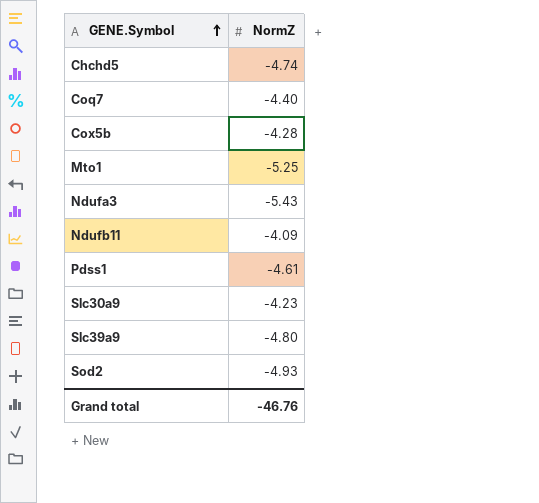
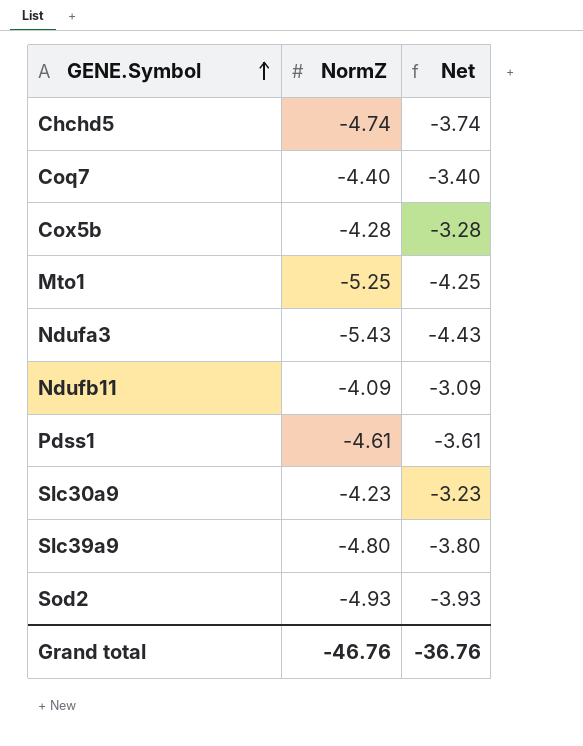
column Net | formula: none -> [NormZ] + 1

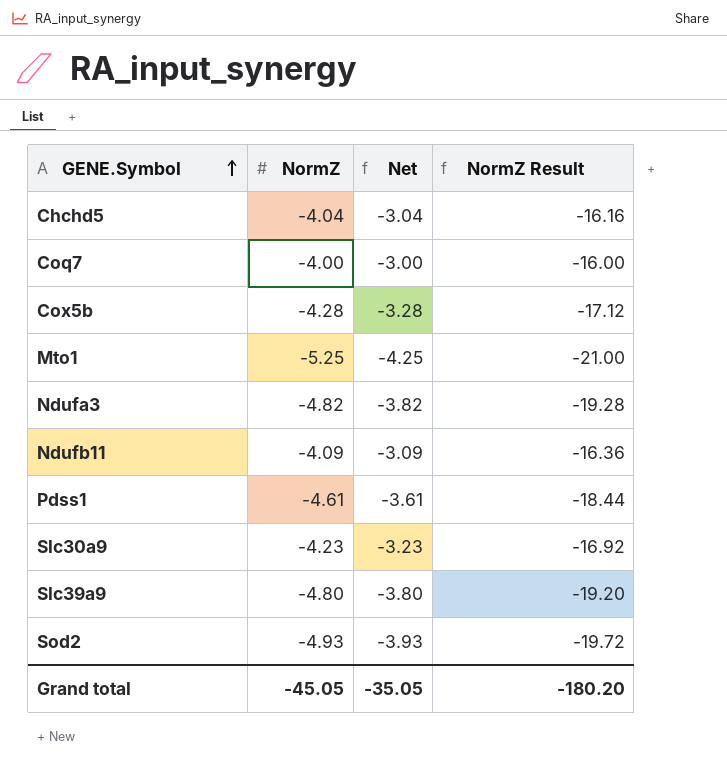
column NormZ Result | formula: none -> [NormZ] * 4
Chchd5 | NormZ: -4.74 -> -4.04
Chchd5 | Net: -3.74 -> -3.04
Coq7 | NormZ: -4.40 -> -4.00
Coq7 | Net: -3.40 -> -3.00
Ndufa3 | NormZ: -5.43 -> -4.82
Ndufa3 | Net: -4.43 -> -3.82
Grand total | NormZ: -46.76 -> -45.05
Grand total | Net: -36.76 -> -35.05

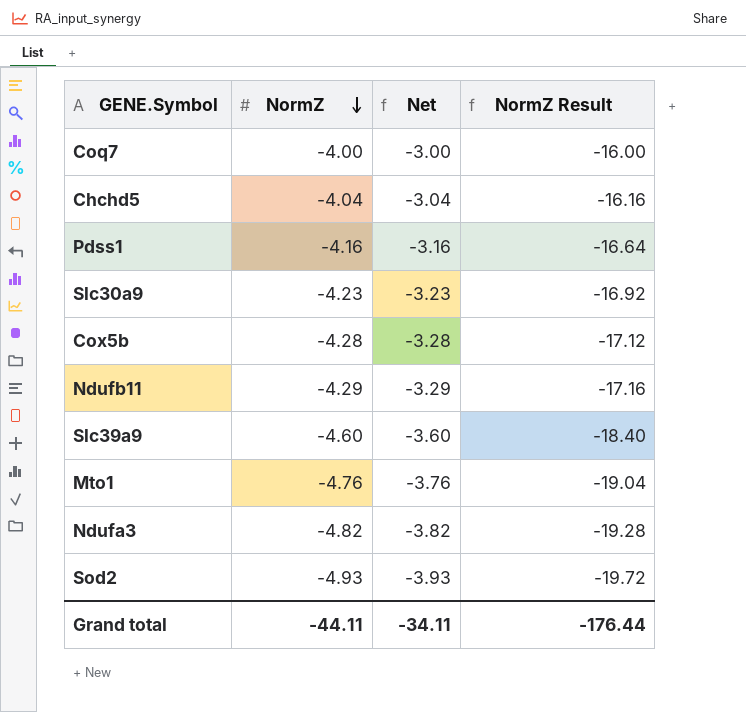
row order: GENE.Symbol ascending -> NormZ descending
Pdss1 | NormZ: -4.61 -> -4.16
Pdss1 | Net: -3.61 -> -3.16
Pdss1 | NormZ Result: -18.44 -> -16.64
Ndufb11 | NormZ: -4.09 -> -4.29
Ndufb11 | Net: -3.09 -> -3.29
Ndufb11 | NormZ Result: -16.36 -> -17.16
Slc39a9 | NormZ: -4.80 -> -4.60
Slc39a9 | Net: -3.80 -> -3.60
Slc39a9 | NormZ Result: -19.20 -> -18.40
Mto1 | NormZ: -5.25 -> -4.76
Mto1 | Net: -4.25 -> -3.76
Mto1 | NormZ Result: -21.00 -> -19.04
Grand total | NormZ: -45.05 -> -44.11
Grand total | Net: -35.05 -> -34.11
Grand total | NormZ Result: -180.20 -> -176.44

